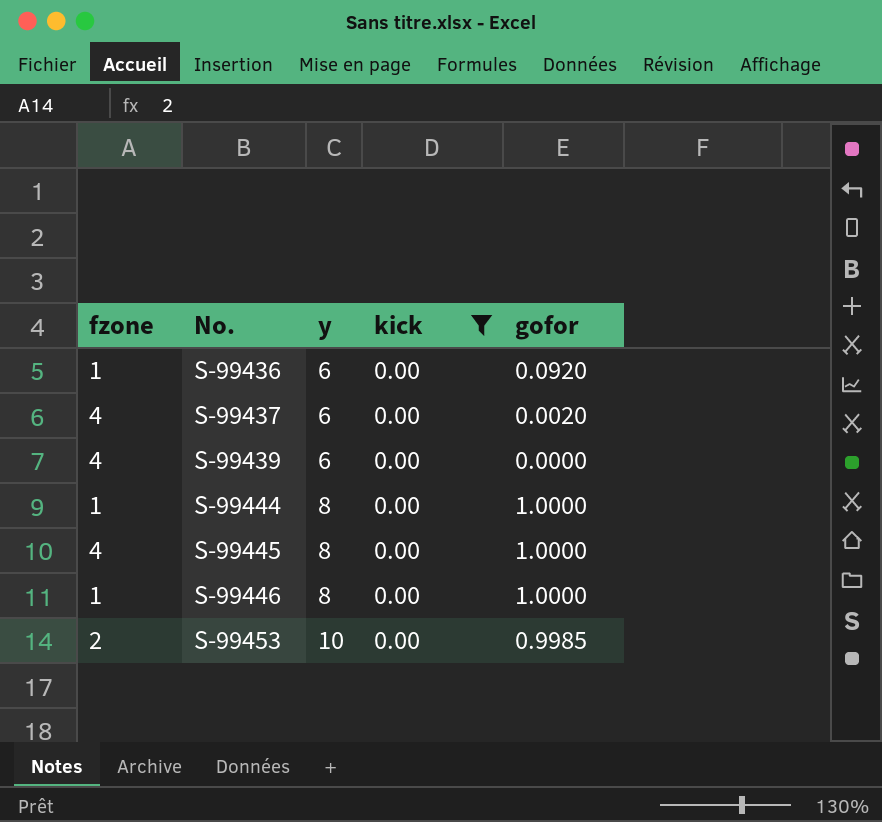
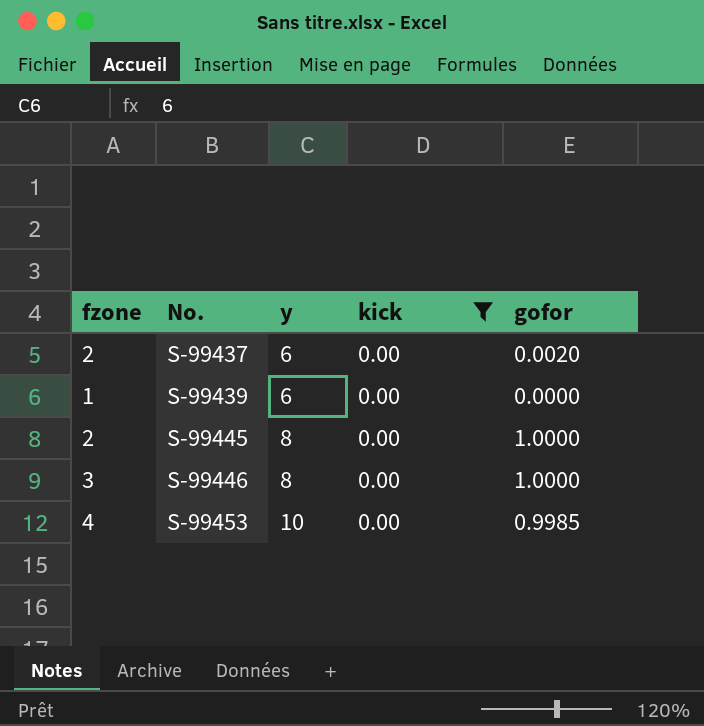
row S-99436: 1 | 6 | 0.00 | 0.0920 -> none
row S-99444: 1 | 8 | 0.00 | 1.0000 -> none
S-99437 | fzone: 4 -> 2
S-99439 | fzone: 4 -> 1
S-99445 | fzone: 4 -> 2
S-99446 | fzone: 1 -> 3
S-99453 | fzone: 2 -> 4

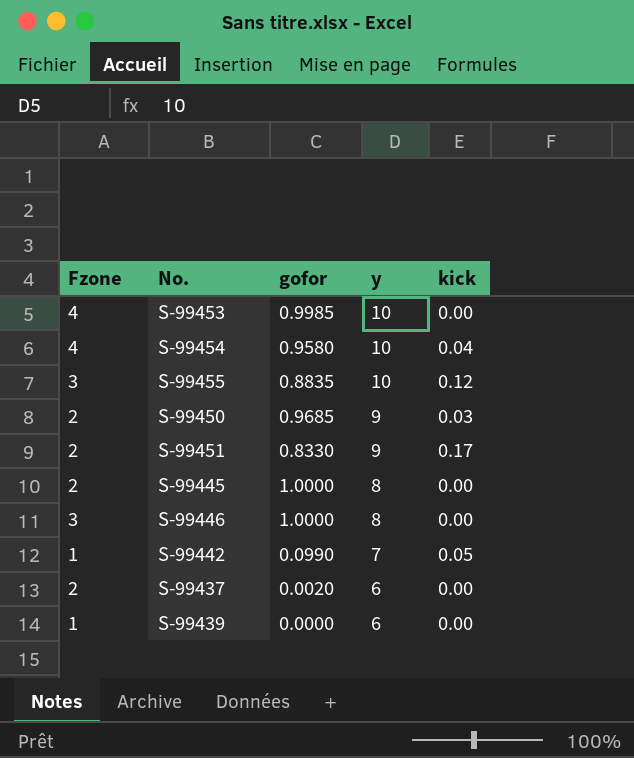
filter: kick = 0.00 -> none
row order: No. ascending -> y descending
column name: fzone -> Fzone
column gofor | position: 5 -> 3

